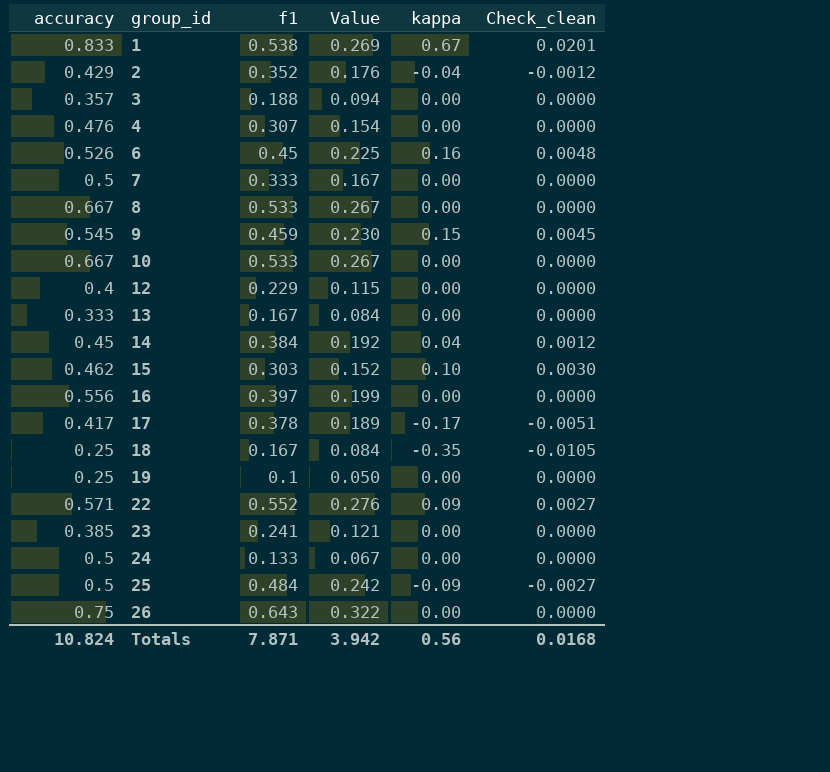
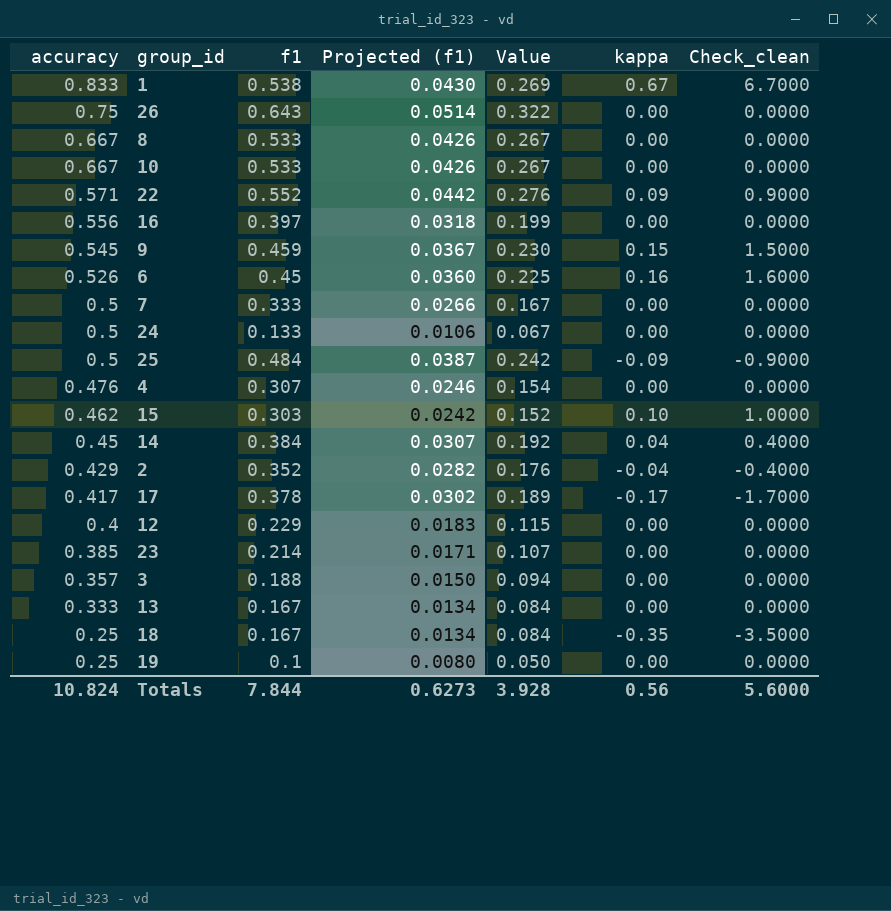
row order: group_id ascending -> accuracy descending
column Projected (f1) | formula: none -> [f1] * 0.08
column Check_clean | formula: [kappa] * 0.03 -> [kappa] * 10
23 | f1: 0.241 -> 0.214
23 | Value: 0.121 -> 0.107
Totals | f1: 7.871 -> 7.844
Totals | Value: 3.942 -> 3.928
Totals | Check_clean: 0.0168 -> 5.6000

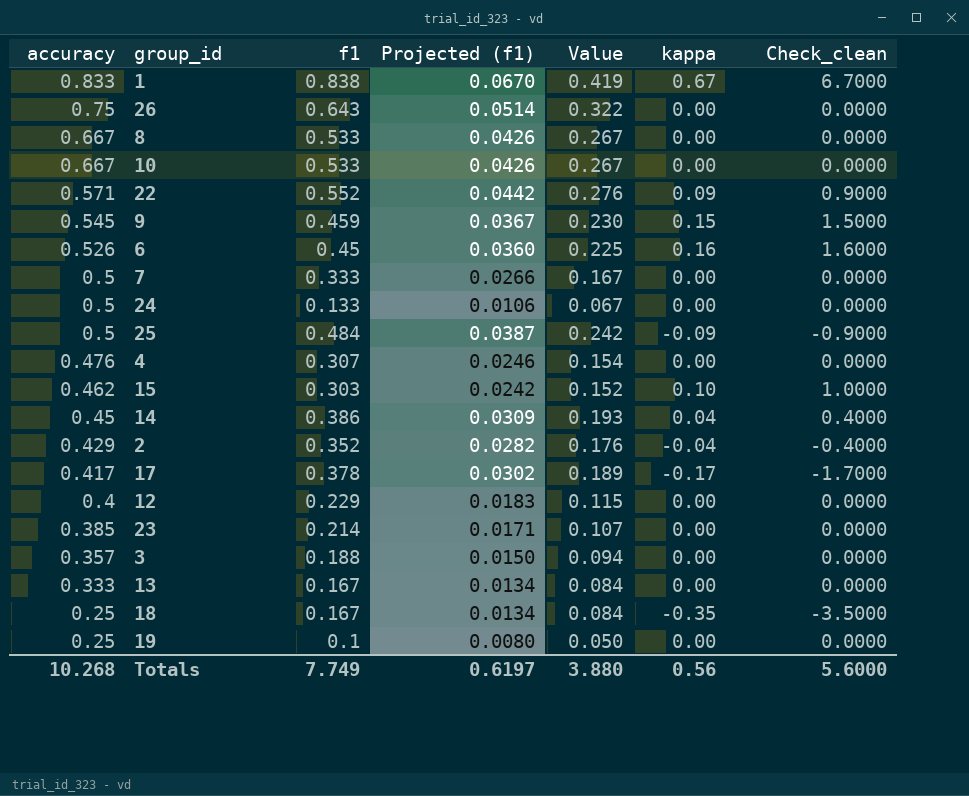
row 16: 0.556 | 0.397 | 0.0318 | 0.199 | 0.00 | 0.0000 -> none
1 | f1: 0.538 -> 0.838
1 | Projected (f1): 0.0430 -> 0.0670
1 | Value: 0.269 -> 0.419
14 | f1: 0.384 -> 0.386
14 | Projected (f1): 0.0307 -> 0.0309
14 | Value: 0.192 -> 0.193
Totals | accuracy: 10.824 -> 10.268
Totals | f1: 7.844 -> 7.749
Totals | Projected (f1): 0.6273 -> 0.6197
Totals | Value: 3.928 -> 3.880

